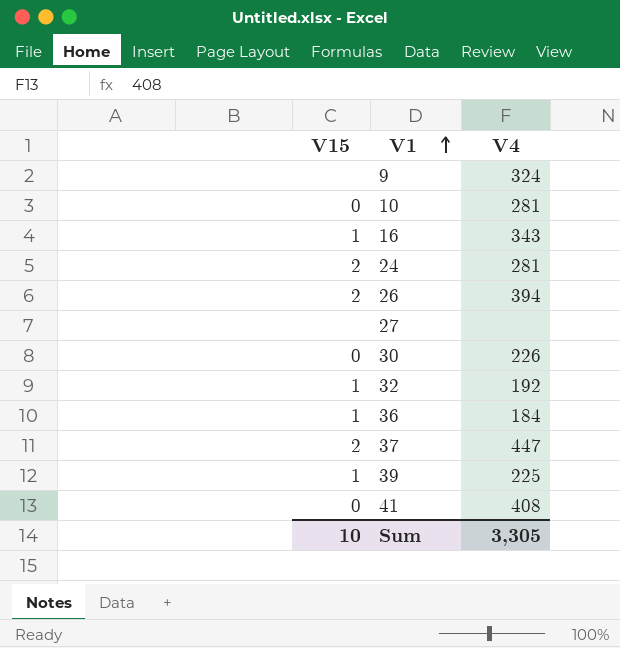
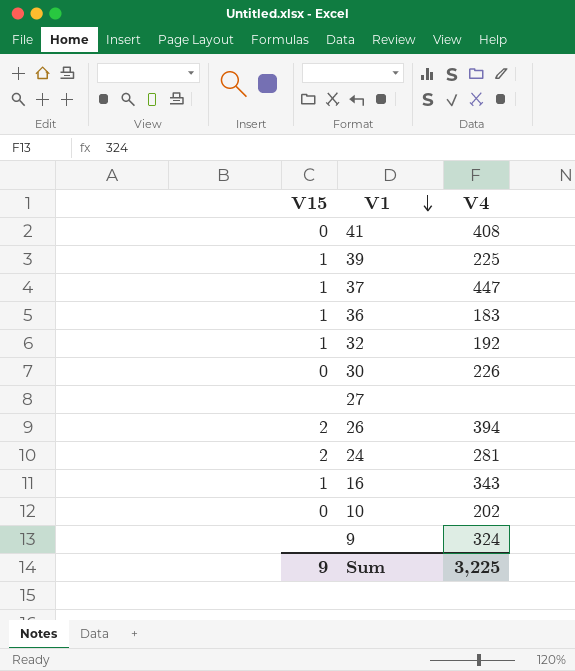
row order: V1 ascending -> V1 descending
37 | V15: 2 -> 1
36 | V4: 184 -> 183
10 | V4: 281 -> 202
Sum | V15: 10 -> 9
Sum | V4: 3,305 -> 3,225

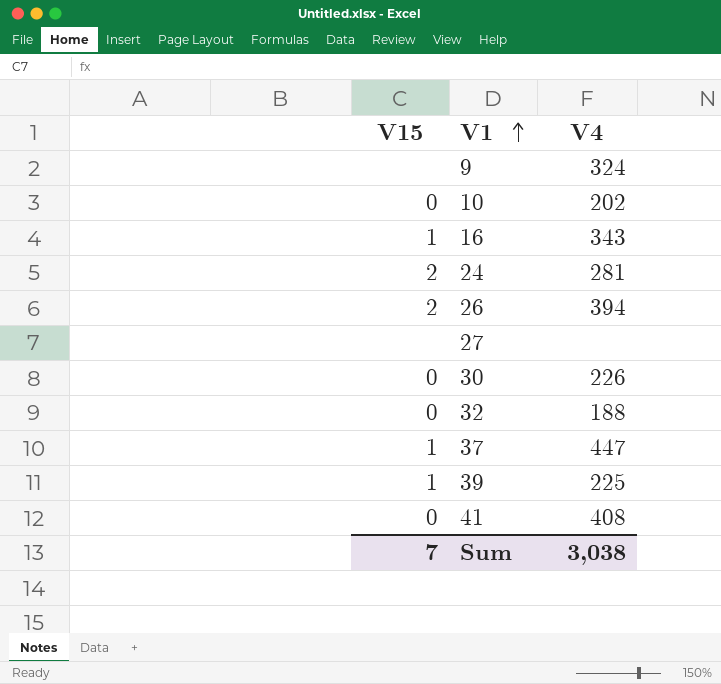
row order: V1 descending -> V1 ascending
row 36: 1 | 183 -> none
32 | V15: 1 -> 0
32 | V4: 192 -> 188
Sum | V15: 9 -> 7
Sum | V4: 3,225 -> 3,038

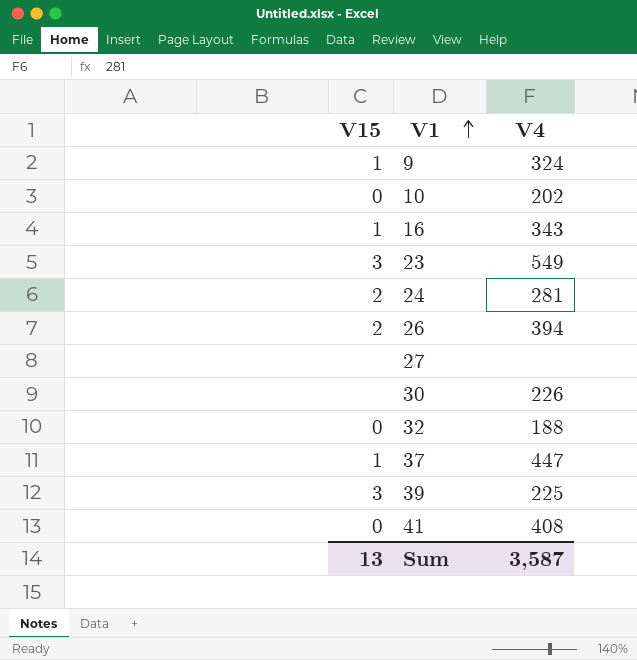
9 | V15: none -> 1
row 23: none -> 3 | 549
30 | V15: 0 -> none
39 | V15: 1 -> 3
Sum | V15: 7 -> 13
Sum | V4: 3,038 -> 3,587

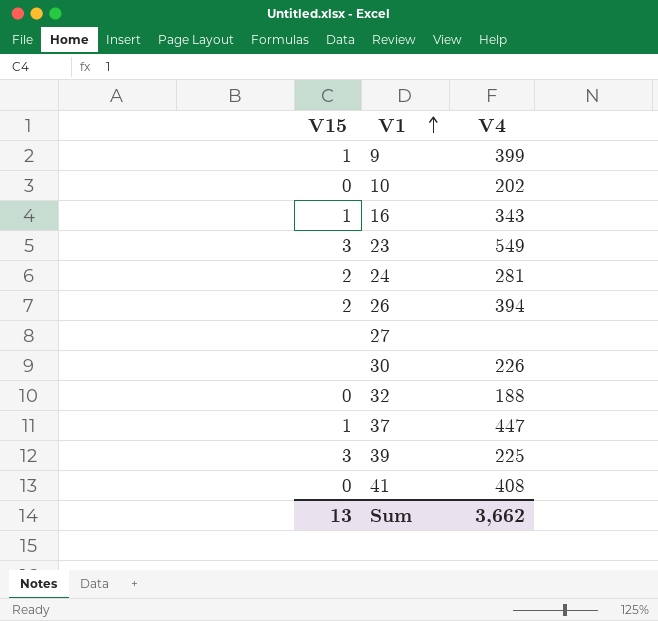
9 | V4: 324 -> 399
Sum | V4: 3,587 -> 3,662

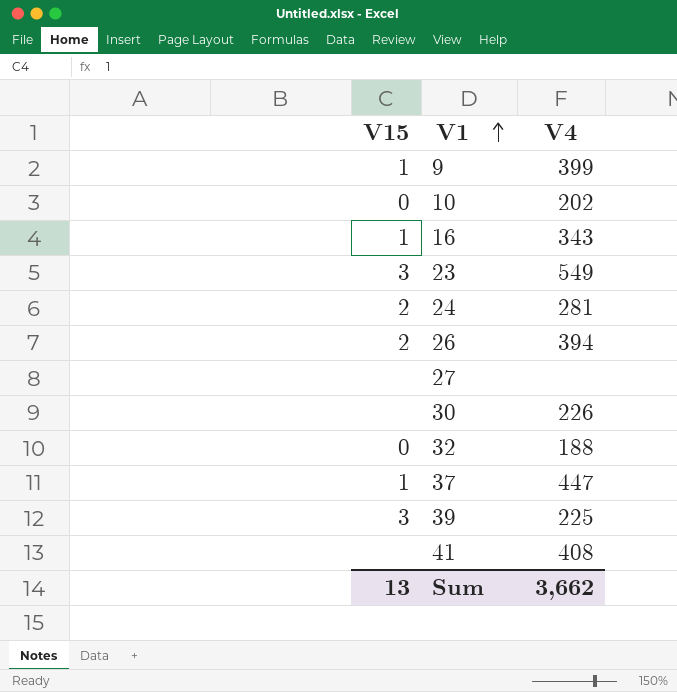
41 | V15: 0 -> none

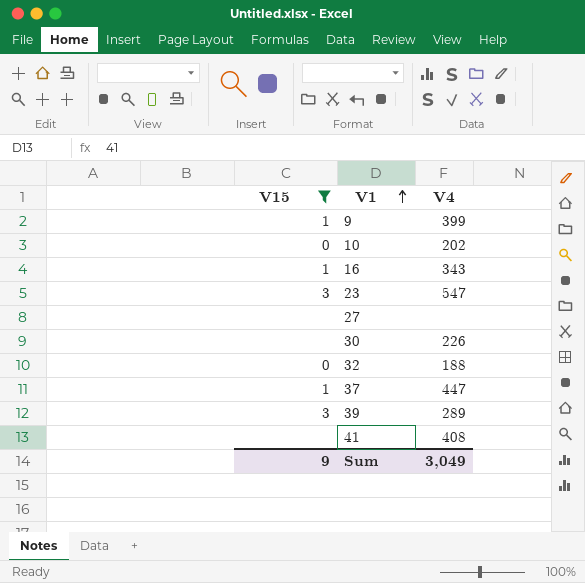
filter: none -> V15 != 2
23 | V4: 549 -> 547
39 | V4: 225 -> 289
Sum | V15: 13 -> 9
Sum | V4: 3,662 -> 3,049

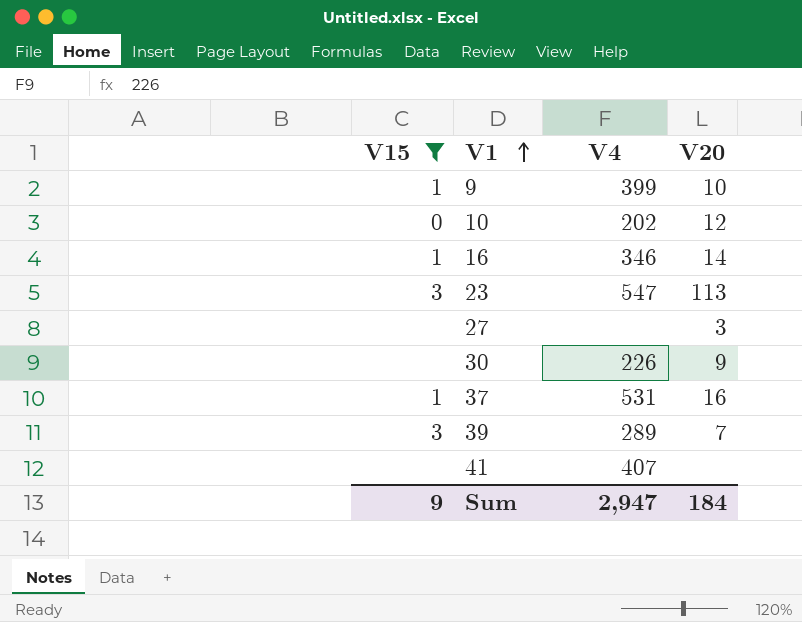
column V20 | position: none -> 4
row 32: 0 | 188 -> none
16 | V4: 343 -> 346
37 | V4: 447 -> 531
41 | V4: 408 -> 407
Sum | V4: 3,049 -> 2,947

